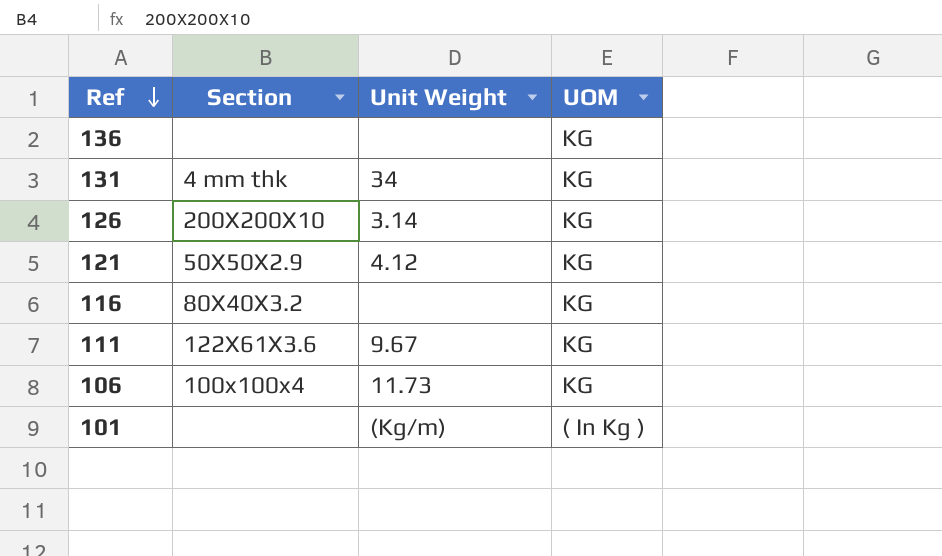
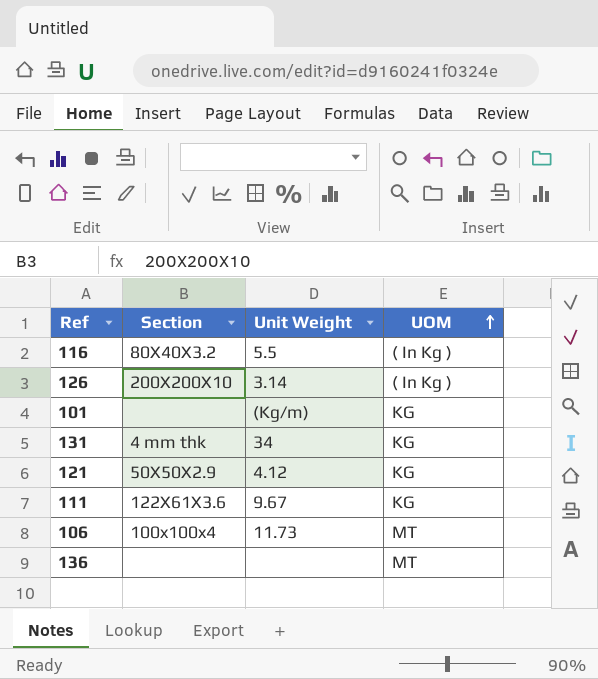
row order: Ref descending -> UOM ascending
116 | Unit Weight: none -> 5.5
116 | UOM: KG -> ( In Kg )
126 | UOM: KG -> ( In Kg )
101 | UOM: ( In Kg ) -> KG
106 | UOM: KG -> MT
136 | UOM: KG -> MT

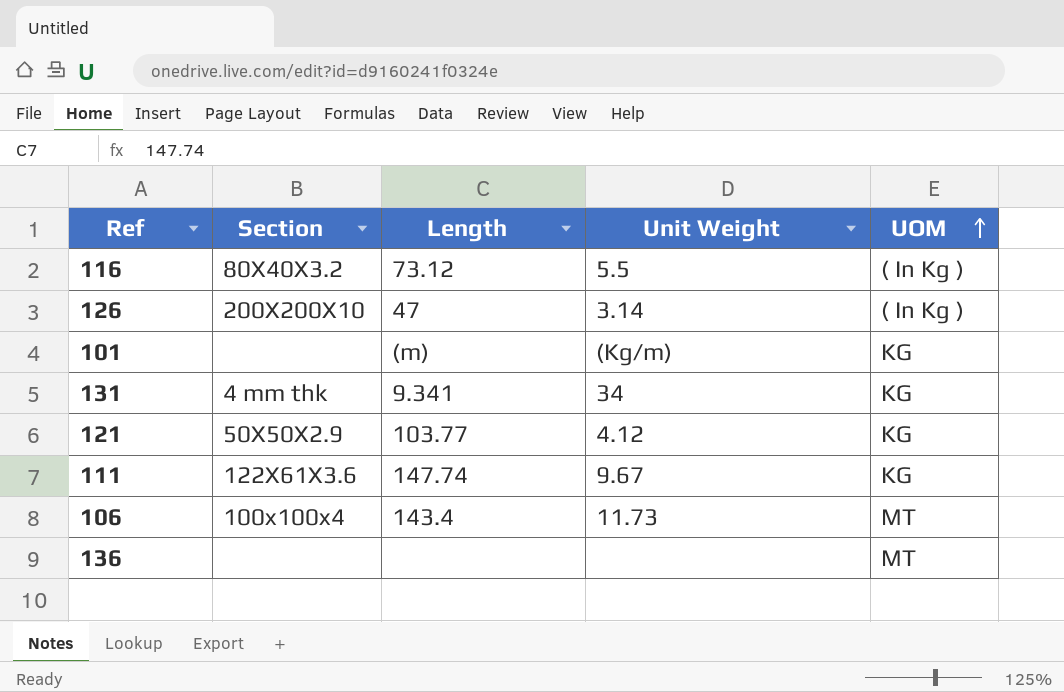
column Length | position: none -> 3

